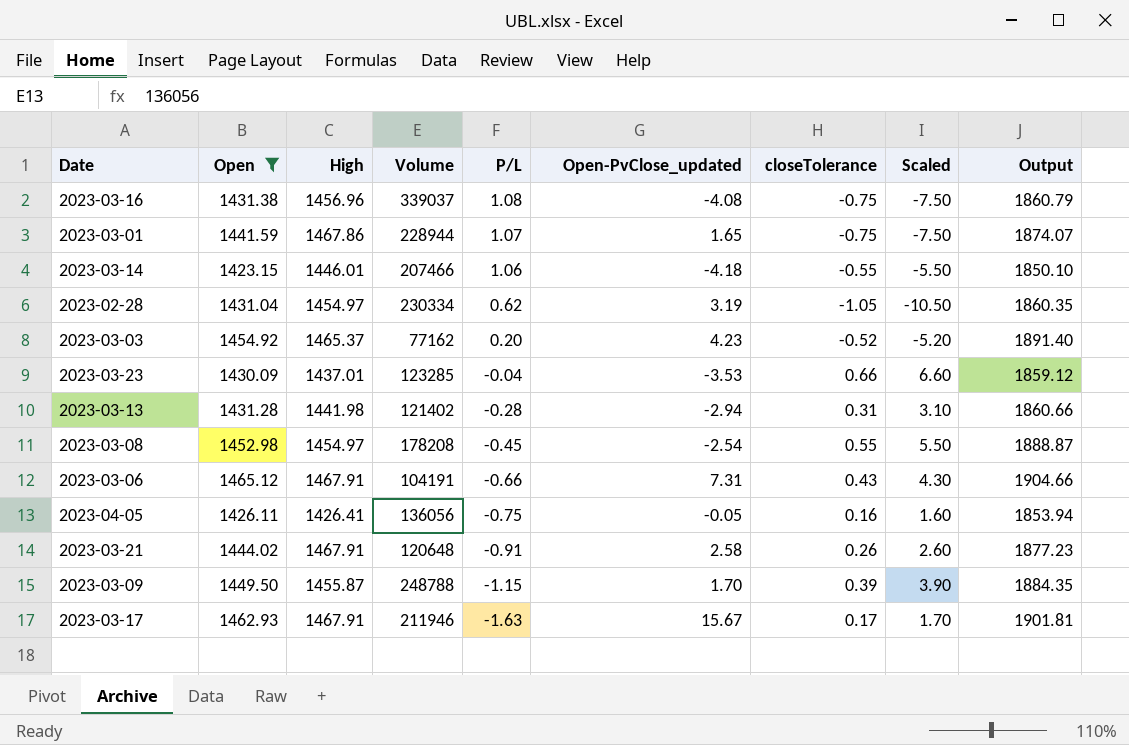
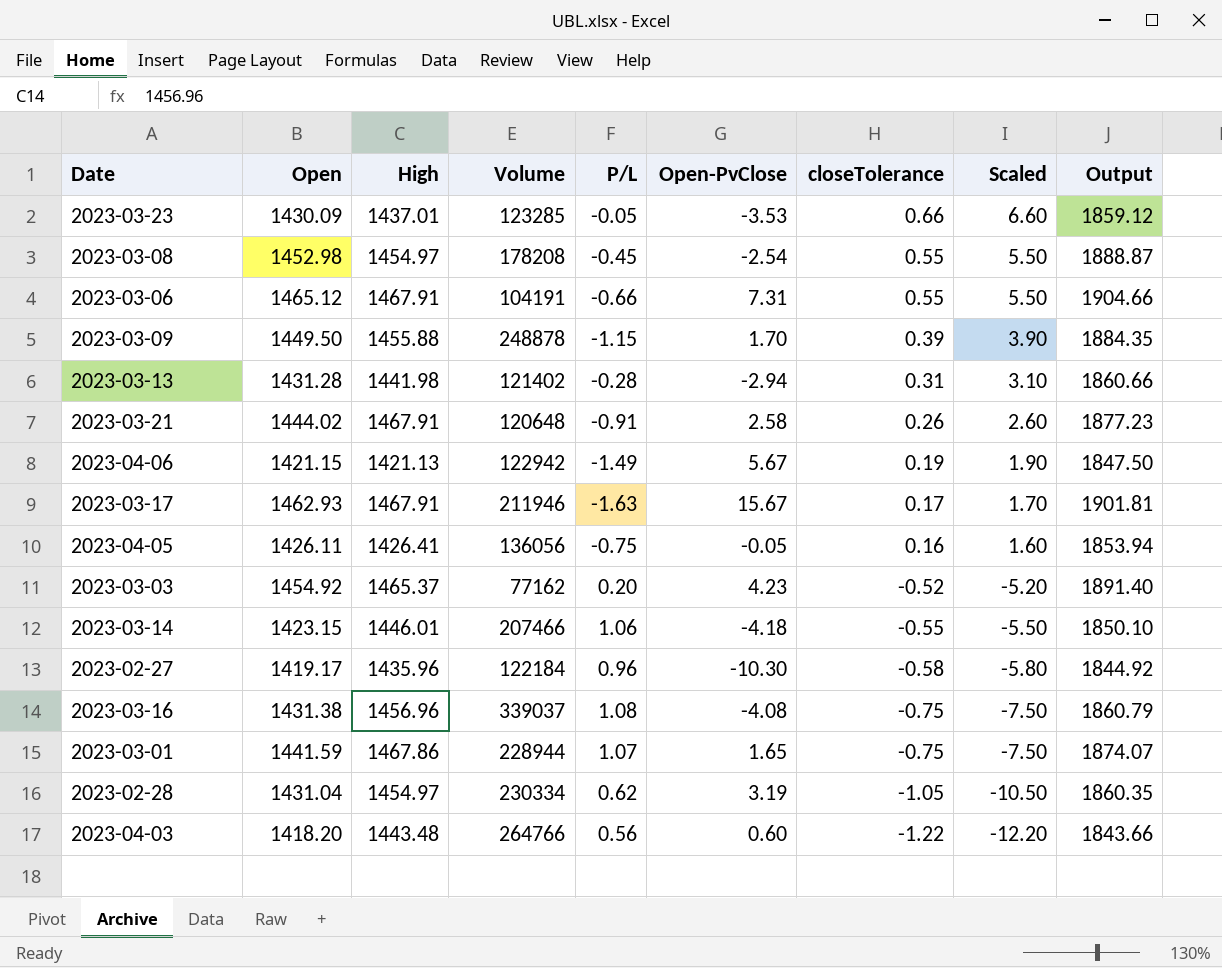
filter: Open >= 1423.15 -> none
row order: P/L descending -> closeTolerance descending
column name: Open-PvClose_updated -> Open-PvClose
2023-03-23 | P/L: -0.04 -> -0.05
2023-03-06 | closeTolerance: 0.43 -> 0.55
2023-03-06 | Scaled: 4.30 -> 5.50
2023-03-09 | High: 1455.87 -> 1455.88
2023-03-09 | Volume: 248788 -> 248878

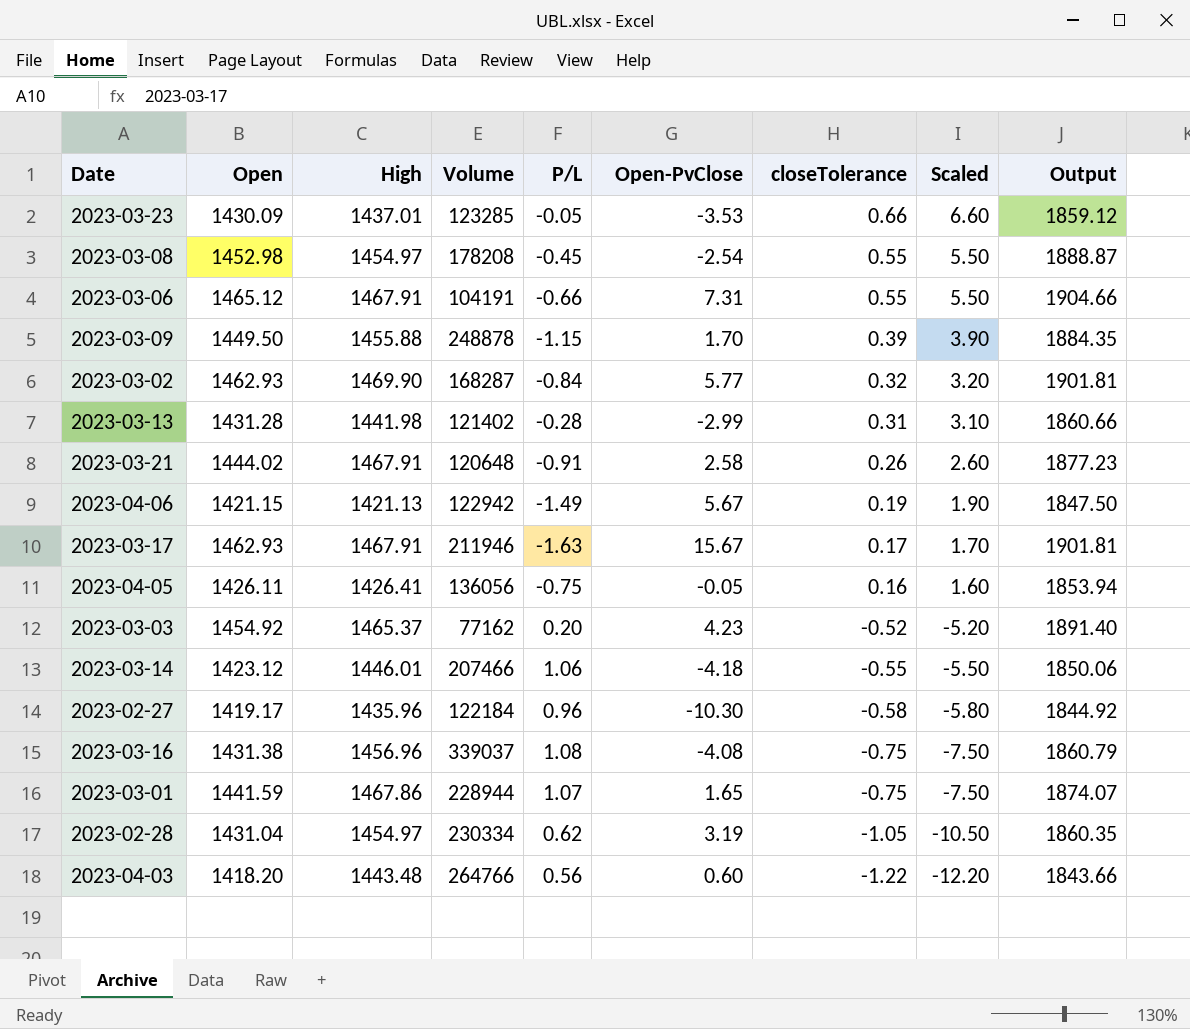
row 2023-03-02: none -> 1462.93 | 1469.90 | 168287 | -0.84 | 5.77 | 0.32 | 3.20 | 1901.81
2023-03-13 | Open-PvClose: -2.94 -> -2.99
2023-03-14 | Open: 1423.15 -> 1423.12
2023-03-14 | Output: 1850.10 -> 1850.06

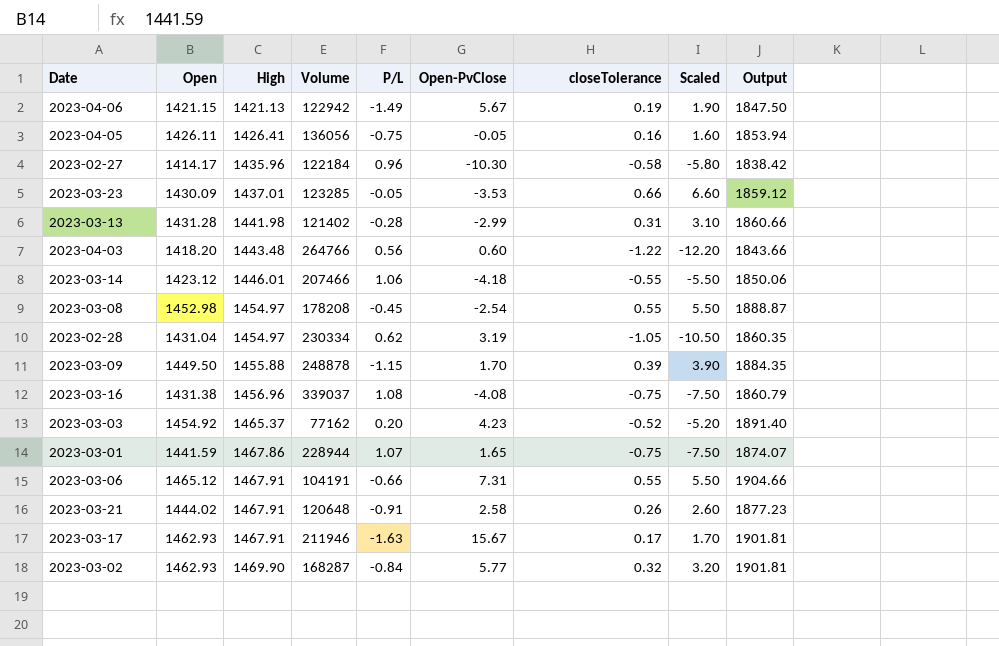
row order: closeTolerance descending -> High ascending
2023-02-27 | Open: 1419.17 -> 1414.17
2023-02-27 | Output: 1844.92 -> 1838.42

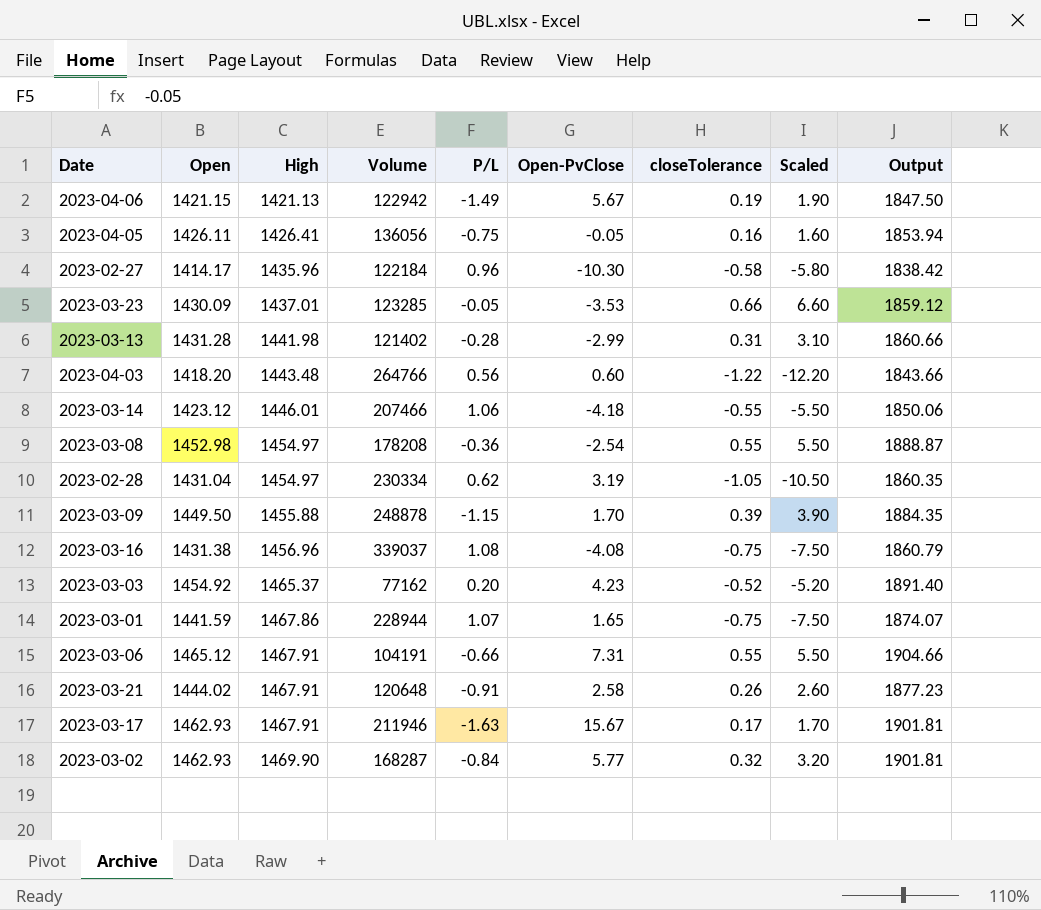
2023-03-08 | P/L: -0.45 -> -0.36

